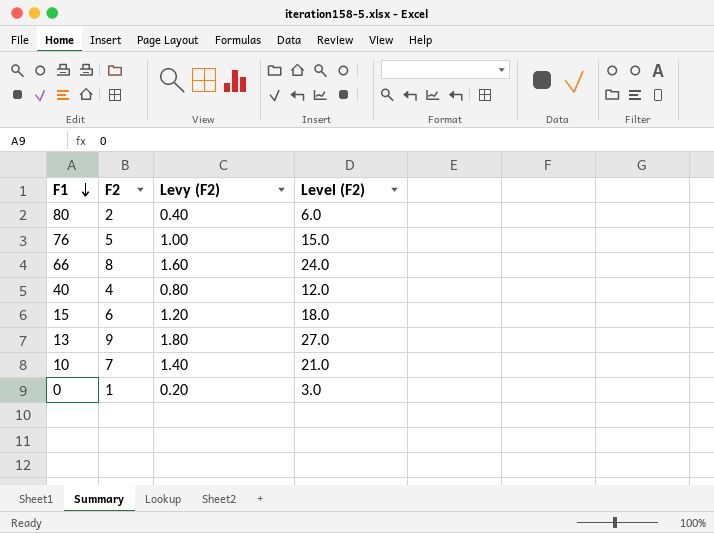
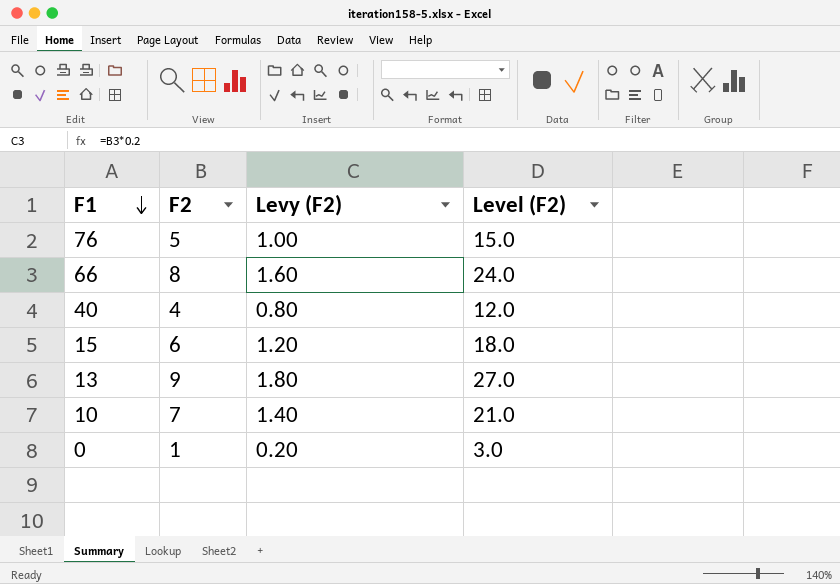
row 80: 2 | 0.40 | 6.0 -> none

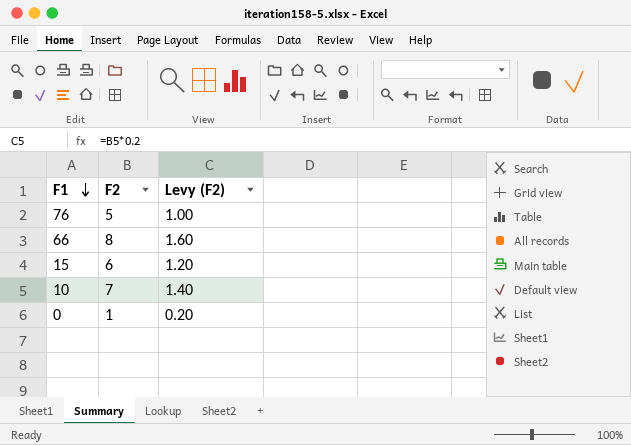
column Level (F2) | formula: [F2] * 3 -> none
row 40: 4 | 0.80 | 12.0 -> none
row 13: 9 | 1.80 | 27.0 -> none

